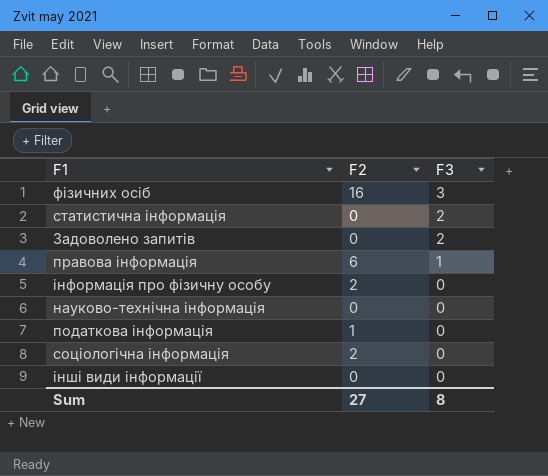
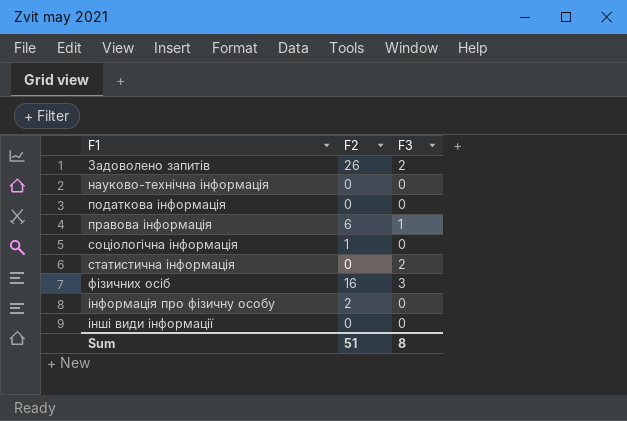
row order: F3 descending -> F1 ascending
Задоволено запитів | F2: 0 -> 26
податкова інформація | F2: 1 -> 0
соціологічна інформація | F2: 2 -> 1
Sum | F2: 27 -> 51

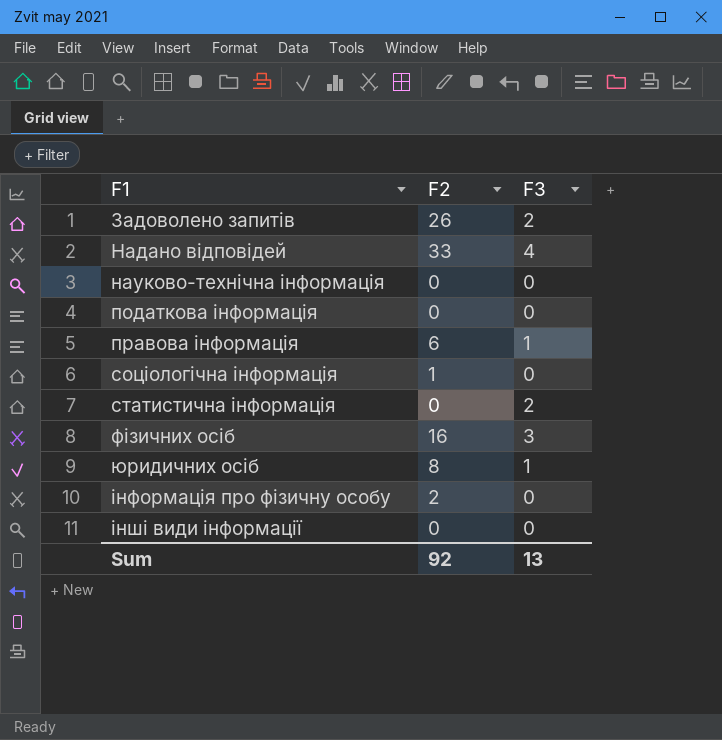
row Надано відповідей: none -> 33 | 4
row юридичних осіб: none -> 8 | 1
Sum | F2: 51 -> 92
Sum | F3: 8 -> 13

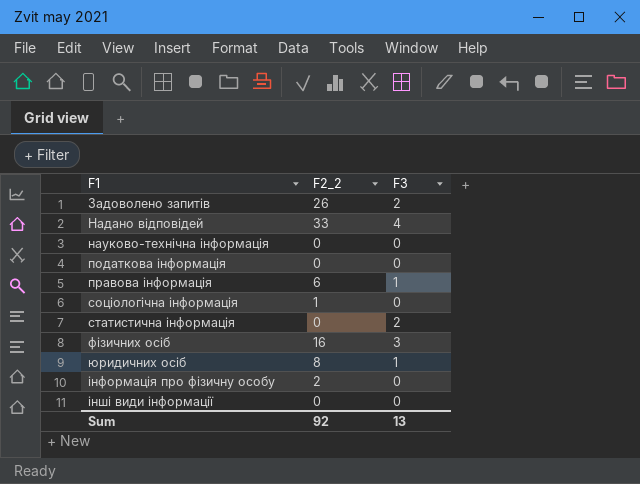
column name: F2 -> F2_2

